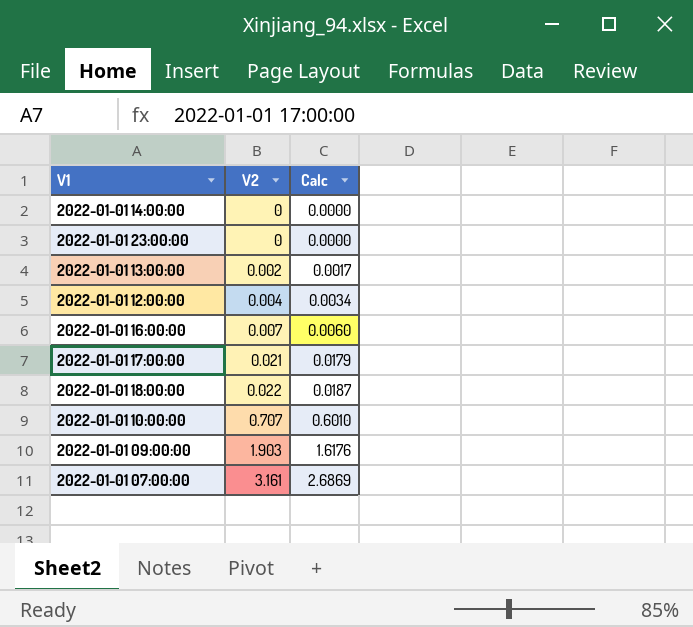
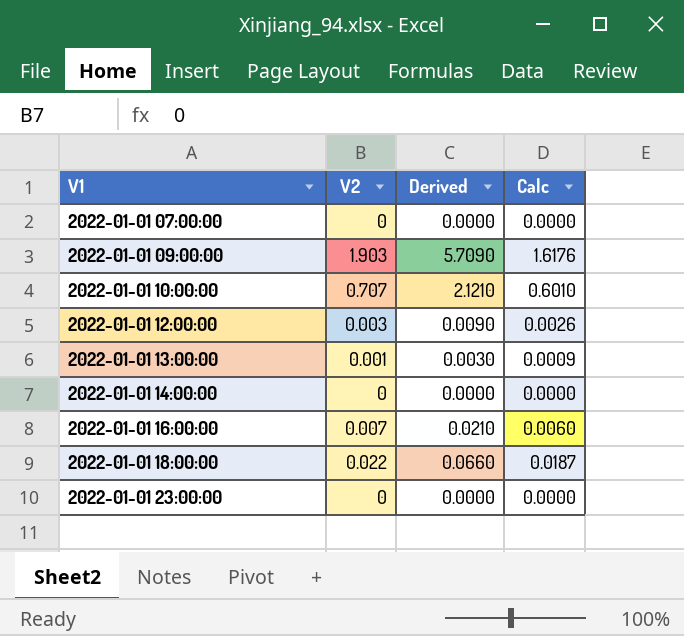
row order: V2 ascending -> V1 ascending
column Derived | formula: none -> [V2] * 3
row 2022-01-01 17:00:00: 0.021 | 0.0179 -> none
2022-01-01 07:00:00 | V2: 3.161 -> 0
2022-01-01 07:00:00 | Calc: 2.6869 -> 0.0000
2022-01-01 12:00:00 | V2: 0.004 -> 0.003
2022-01-01 12:00:00 | Calc: 0.0034 -> 0.0026
2022-01-01 13:00:00 | V2: 0.002 -> 0.001
2022-01-01 13:00:00 | Calc: 0.0017 -> 0.0009

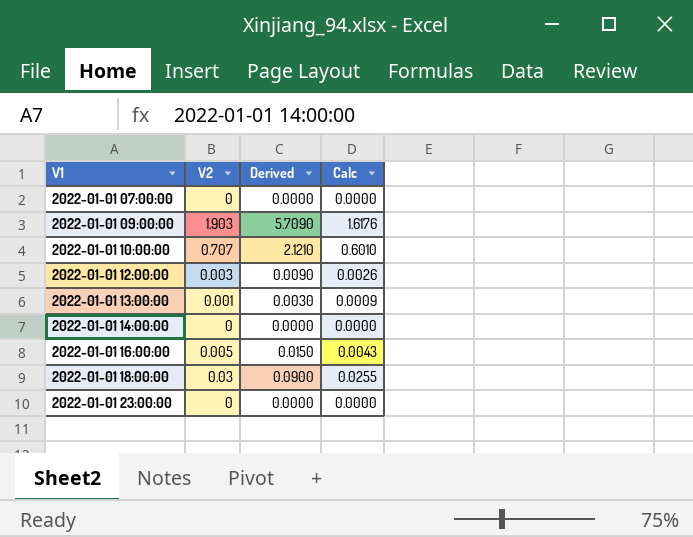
2022-01-01 16:00:00 | V2: 0.007 -> 0.005
2022-01-01 16:00:00 | Derived: 0.0210 -> 0.0150
2022-01-01 16:00:00 | Calc: 0.0060 -> 0.0043
2022-01-01 18:00:00 | V2: 0.022 -> 0.03
2022-01-01 18:00:00 | Derived: 0.0660 -> 0.0900
2022-01-01 18:00:00 | Calc: 0.0187 -> 0.0255

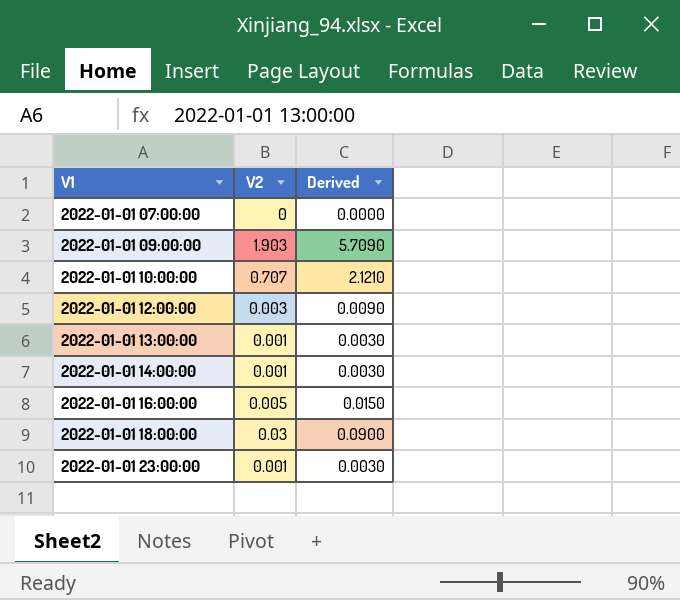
column Calc | formula: [V2] * 0.85 -> none
2022-01-01 14:00:00 | V2: 0 -> 0.001
2022-01-01 14:00:00 | Derived: 0.0000 -> 0.0030
2022-01-01 23:00:00 | V2: 0 -> 0.001
2022-01-01 23:00:00 | Derived: 0.0000 -> 0.0030

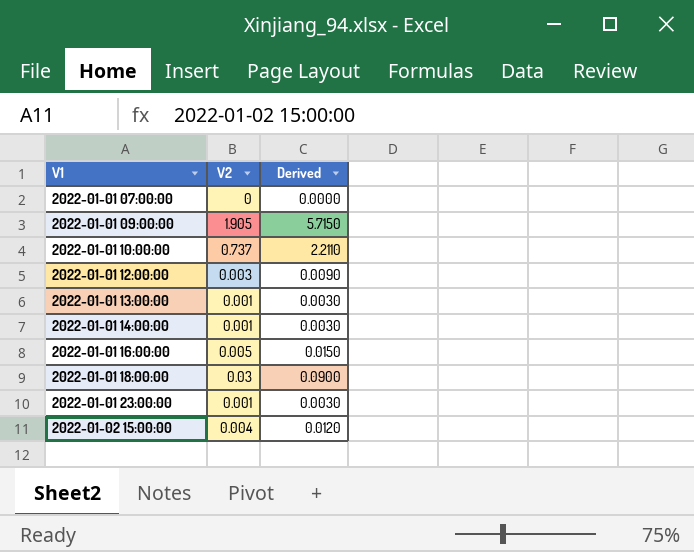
2022-01-01 09:00:00 | V2: 1.903 -> 1.905
2022-01-01 09:00:00 | Derived: 5.7090 -> 5.7150
2022-01-01 10:00:00 | V2: 0.707 -> 0.737
2022-01-01 10:00:00 | Derived: 2.1210 -> 2.2110
row 2022-01-02 15:00:00: none -> 0.004 | 0.0120

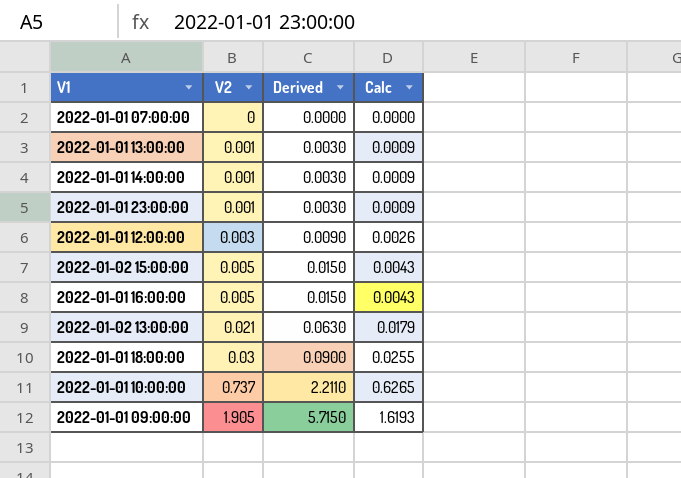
row order: V1 ascending -> V2 ascending
column Calc | formula: none -> [V2] * 0.85
2022-01-02 15:00:00 | V2: 0.004 -> 0.005
2022-01-02 15:00:00 | Derived: 0.0120 -> 0.0150
row 2022-01-02 13:00:00: none -> 0.021 | 0.0630 | 0.0179

